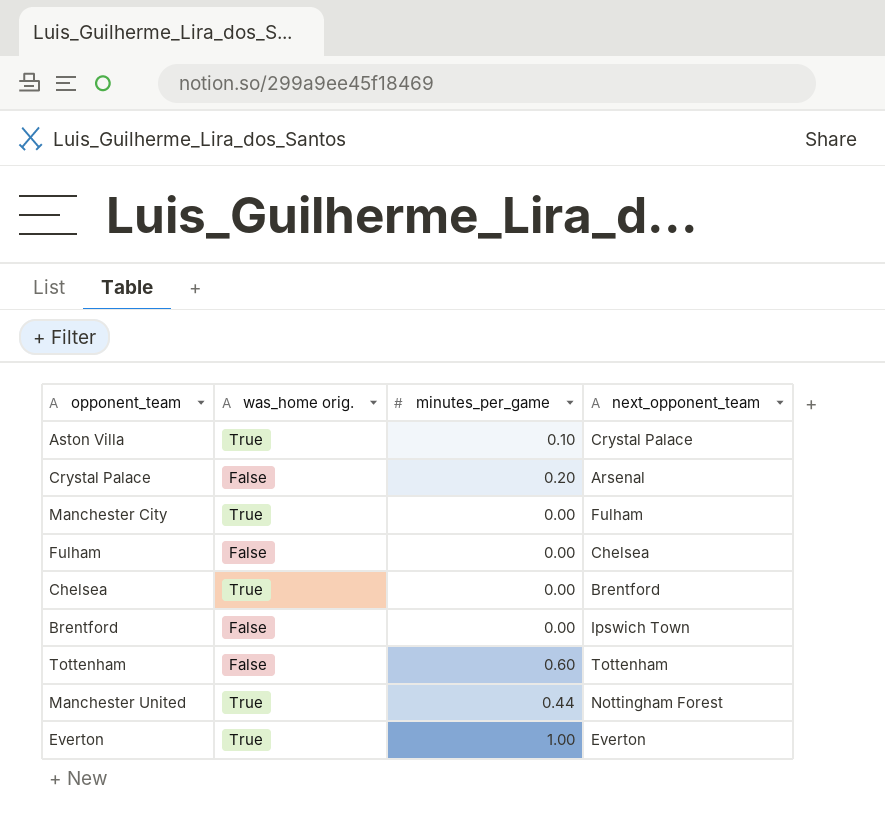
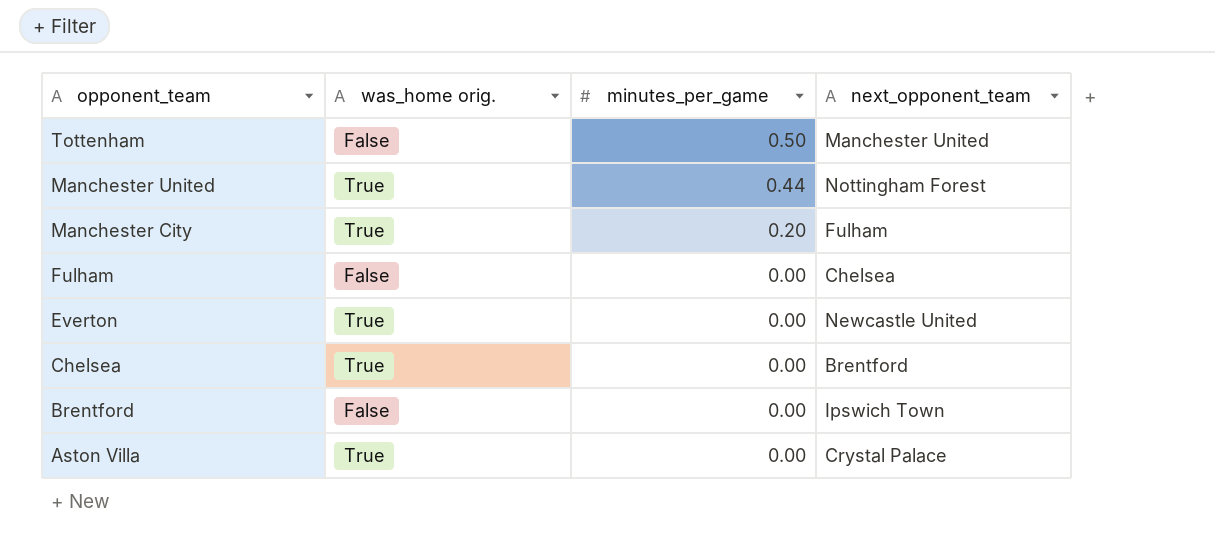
row order: none -> opponent_team descending
row Crystal Palace: False | 0.20 | Arsenal -> none
Tottenham | minutes_per_game: 0.60 -> 0.50
Tottenham | next_opponent_team: Tottenham -> Manchester United
Manchester City | minutes_per_game: 0.00 -> 0.20
Everton | minutes_per_game: 1.00 -> 0.00
Everton | next_opponent_team: Everton -> Newcastle United
Aston Villa | minutes_per_game: 0.10 -> 0.00

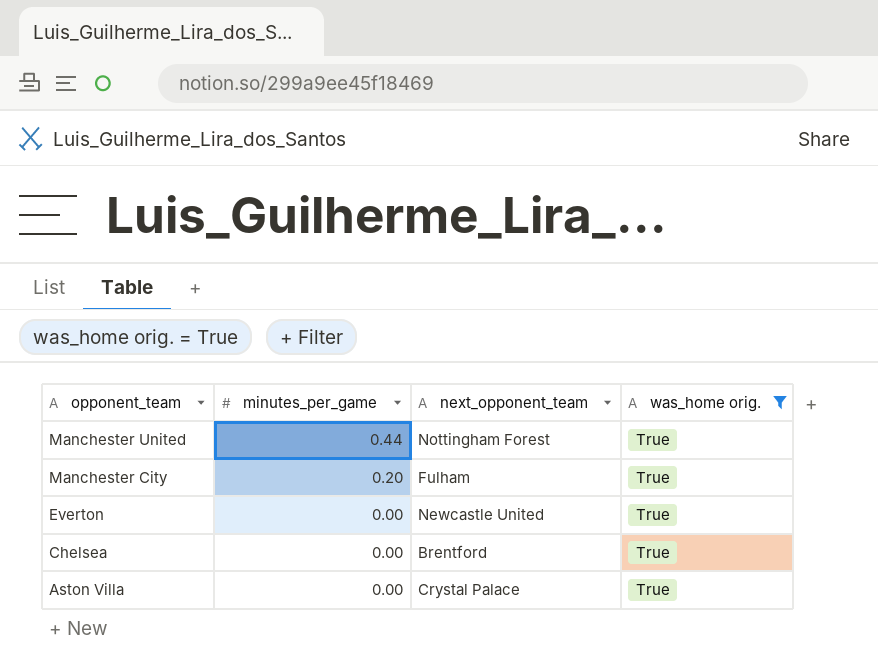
filter: none -> was_home orig. = True
column was_home orig. | position: 2 -> 4

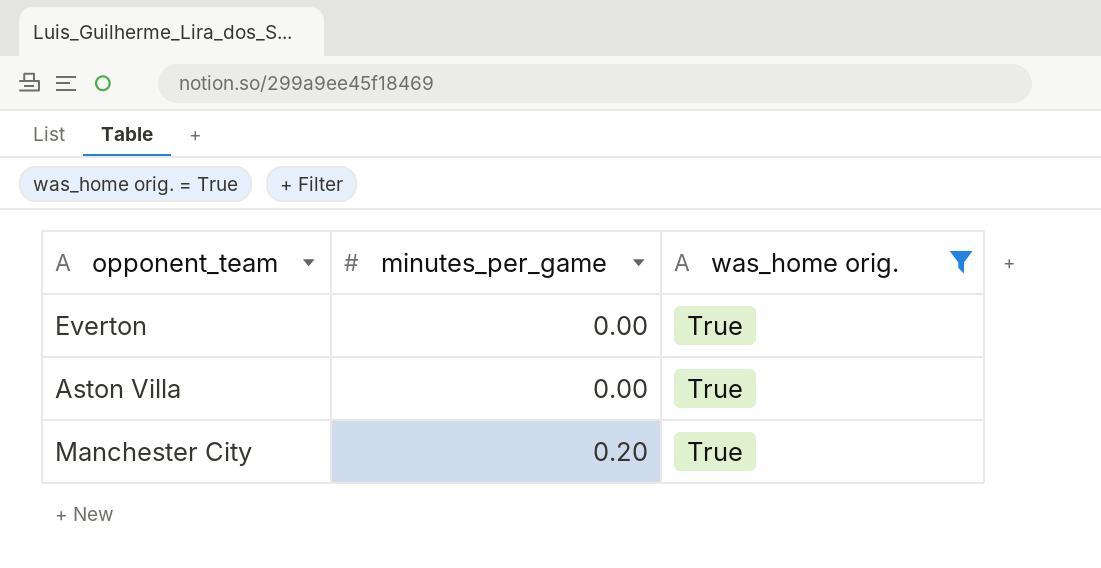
row order: opponent_team descending -> minutes_per_game ascending
column next_opponent_team | position: 3 -> none
row Manchester United: 0.44 | Nottingham Forest | True -> none
row Chelsea: 0.00 | Brentford | True -> none

